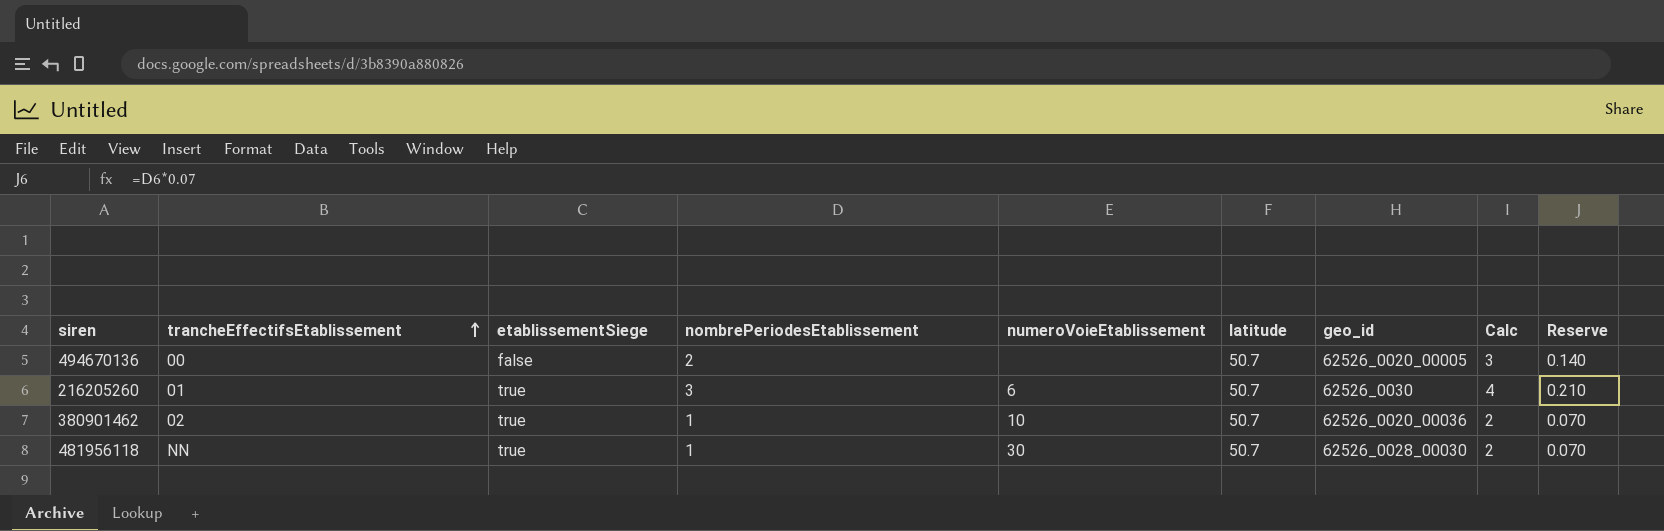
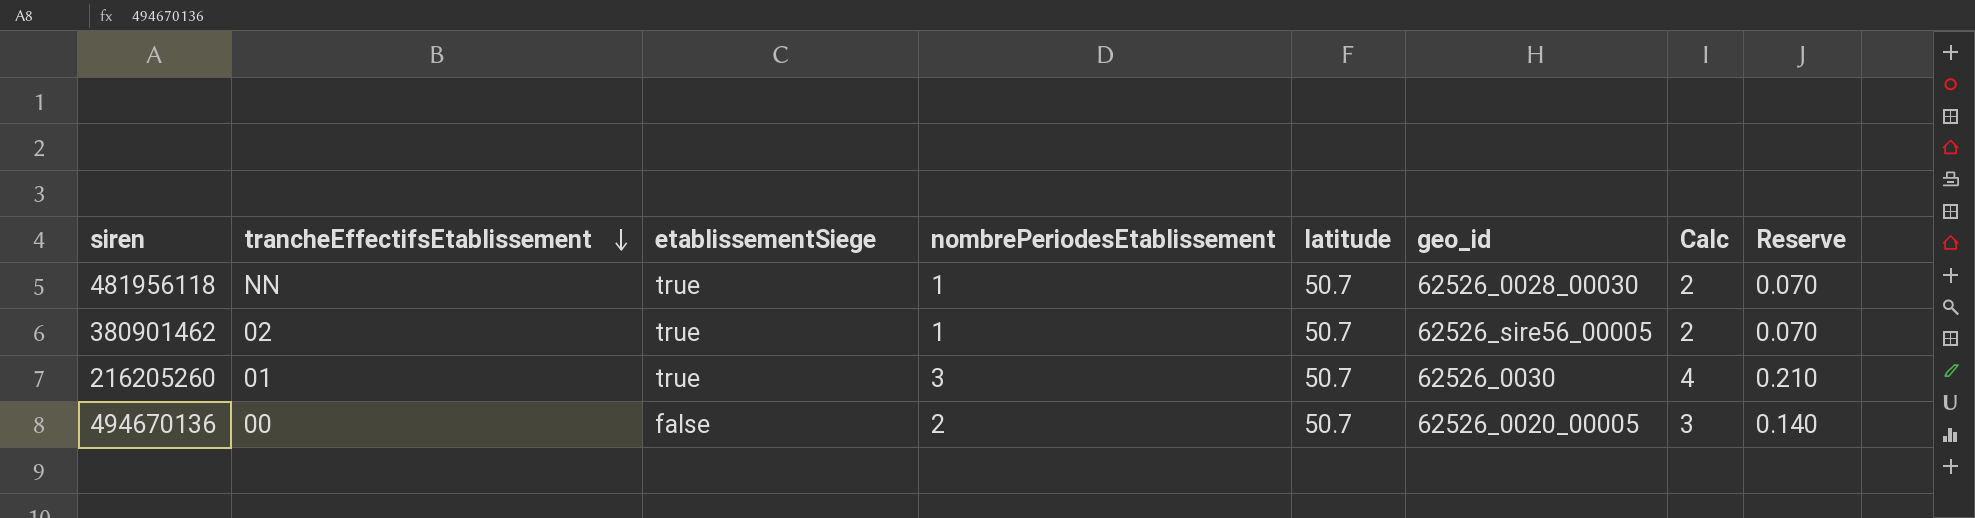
row order: trancheEffectifsEtablissement ascending -> trancheEffectifsEtablissement descending
column numeroVoieEtablissement | position: 5 -> none
380901462 | geo_id: 62526_0020_00036 -> 62526_sire56_00005

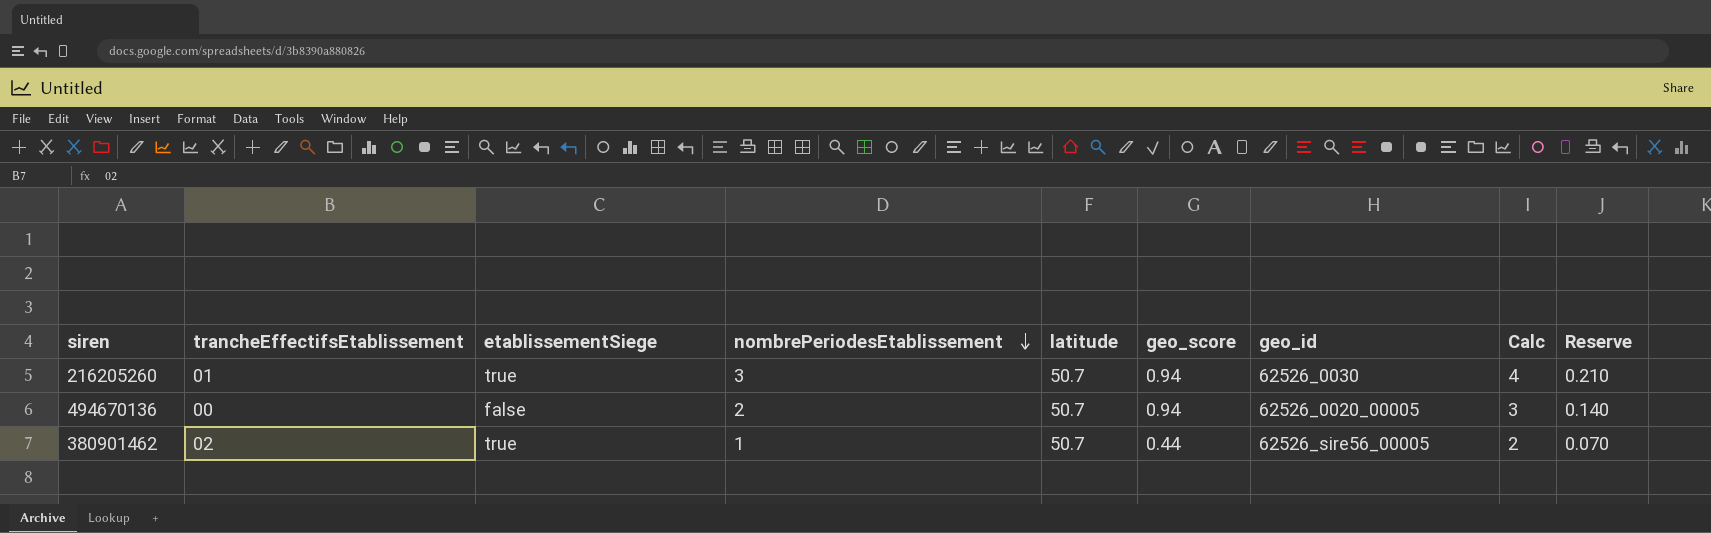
row order: trancheEffectifsEtablissement descending -> nombrePeriodesEtablissement descending
column geo_score | position: none -> 6
row 481956118: NN | true | 1 | 50.7 | 62526_0028_00030 | 2 | 0.070 -> none

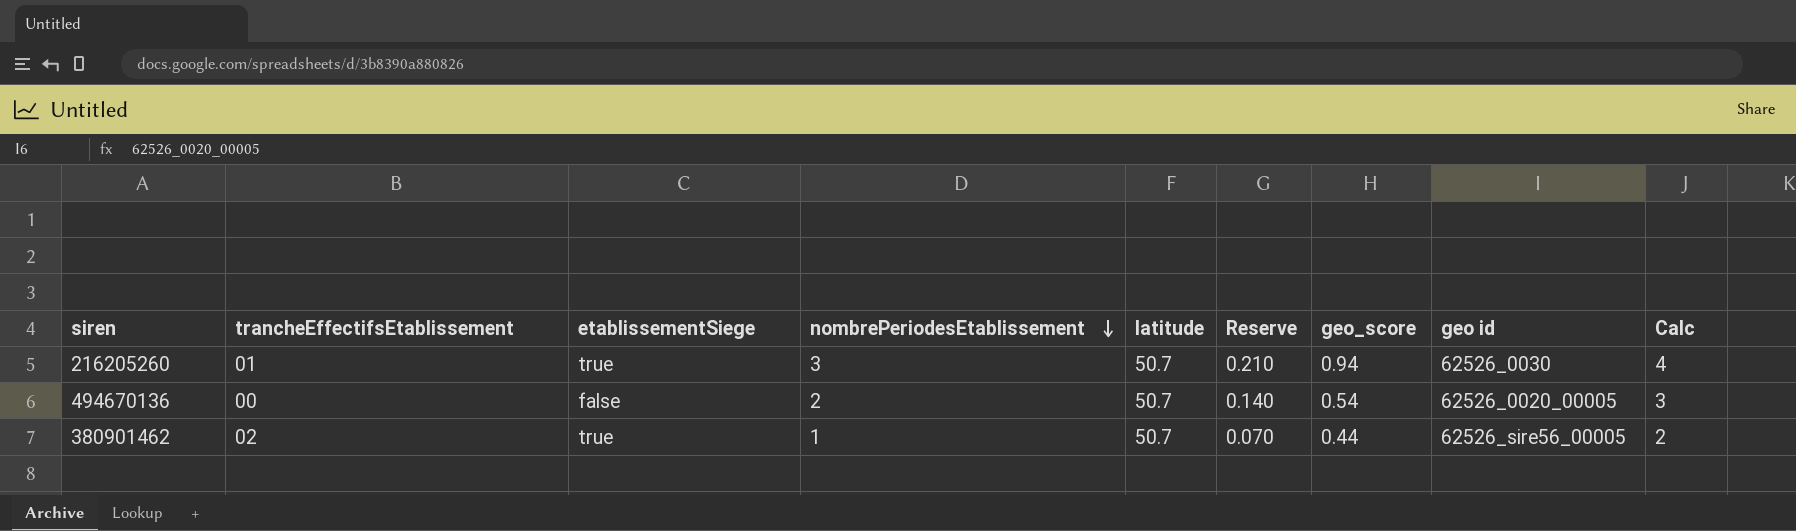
column Reserve | position: 9 -> 6
column name: geo_id -> geo id
494670136 | geo_score: 0.94 -> 0.54

